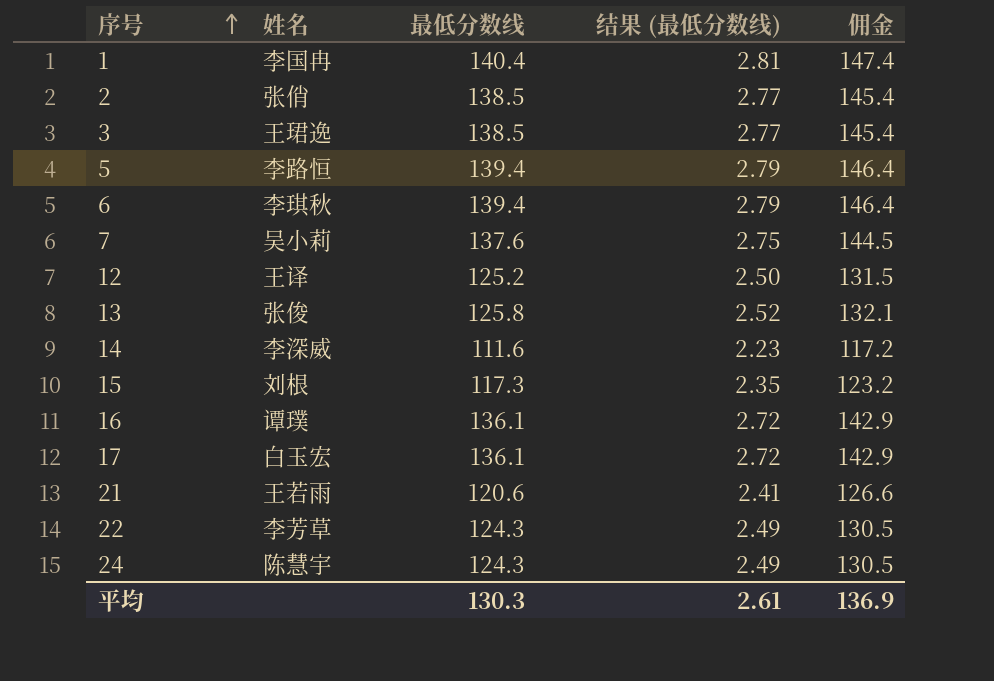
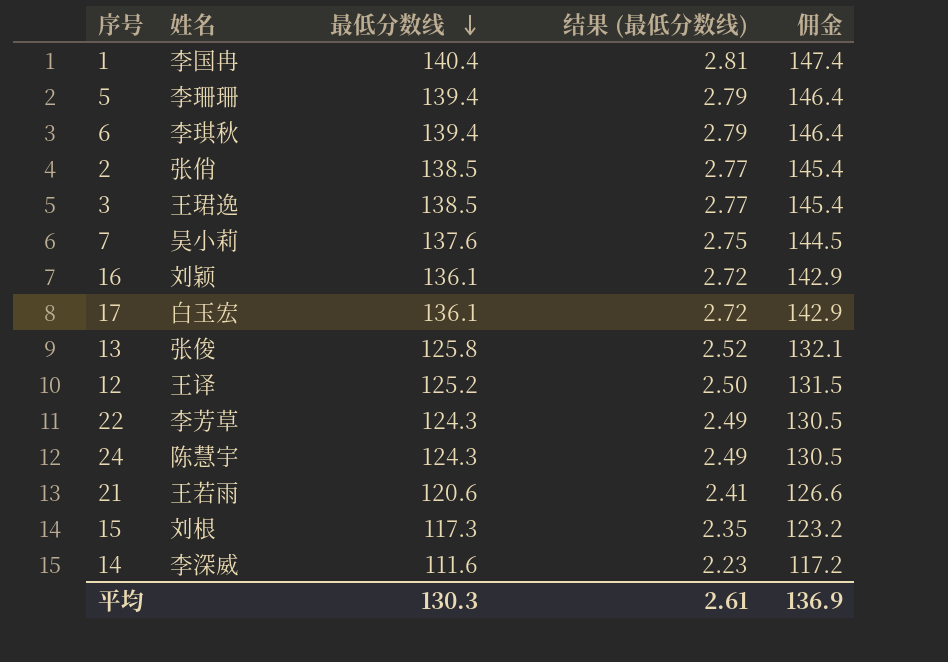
row order: 序号 ascending -> 最低分数线 descending
5 | 姓名: 李路恒 -> 李珊珊
16 | 姓名: 谭璞 -> 刘颖

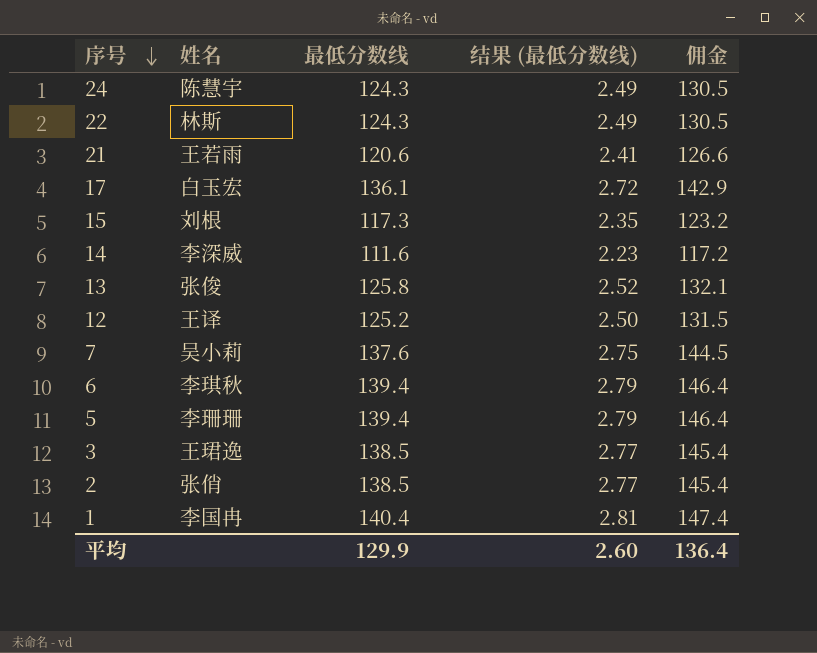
row order: 最低分数线 descending -> 序号 descending
row 16: 刘颖 | 136.1 | 2.72 | 142.9 -> none
22 | 姓名: 李芳草 -> 林斯
平均 | 最低分数线: 130.3 -> 129.9
平均 | 结果 (最低分数线): 2.61 -> 2.60
平均 | 佣金: 136.9 -> 136.4

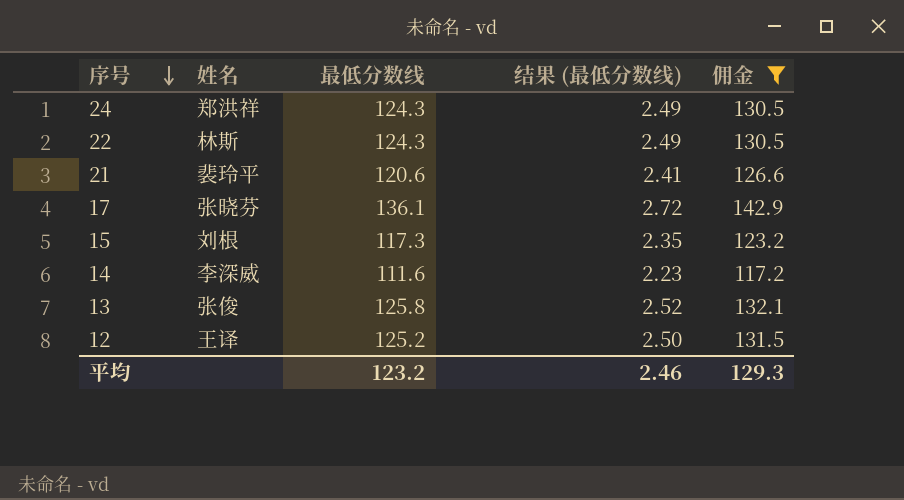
filter: none -> 佣金 <= 142.9
24 | 姓名: 陈慧宇 -> 郑洪祥
21 | 姓名: 王若雨 -> 裴玲平
17 | 姓名: 白玉宏 -> 张晓芬
平均 | 最低分数线: 129.9 -> 123.2
平均 | 结果 (最低分数线): 2.60 -> 2.46
平均 | 佣金: 136.4 -> 129.3

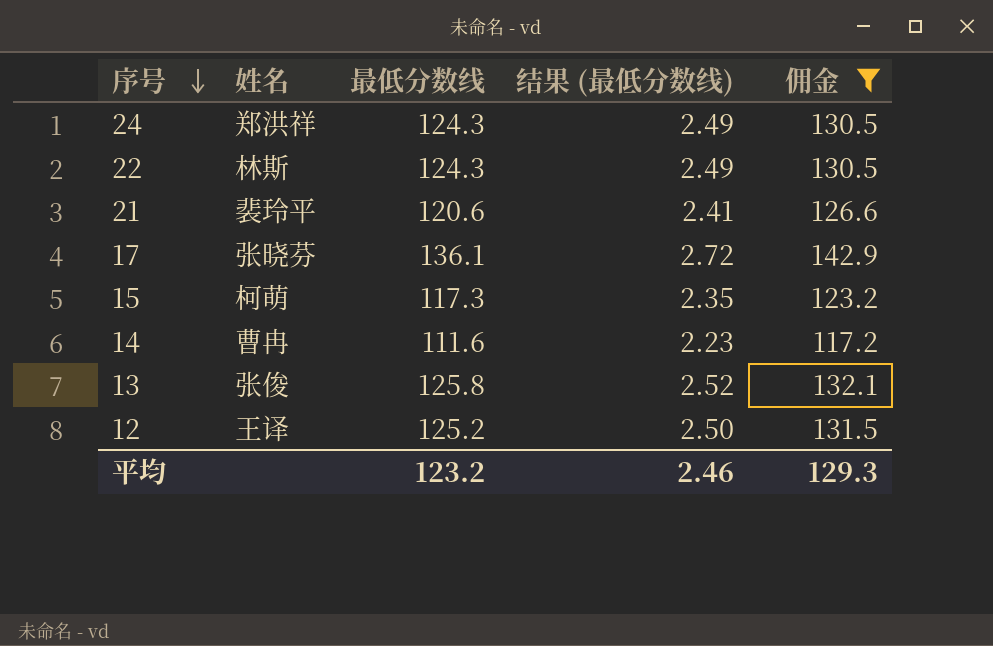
15 | 姓名: 刘根 -> 柯萌
14 | 姓名: 李深威 -> 曹冉

